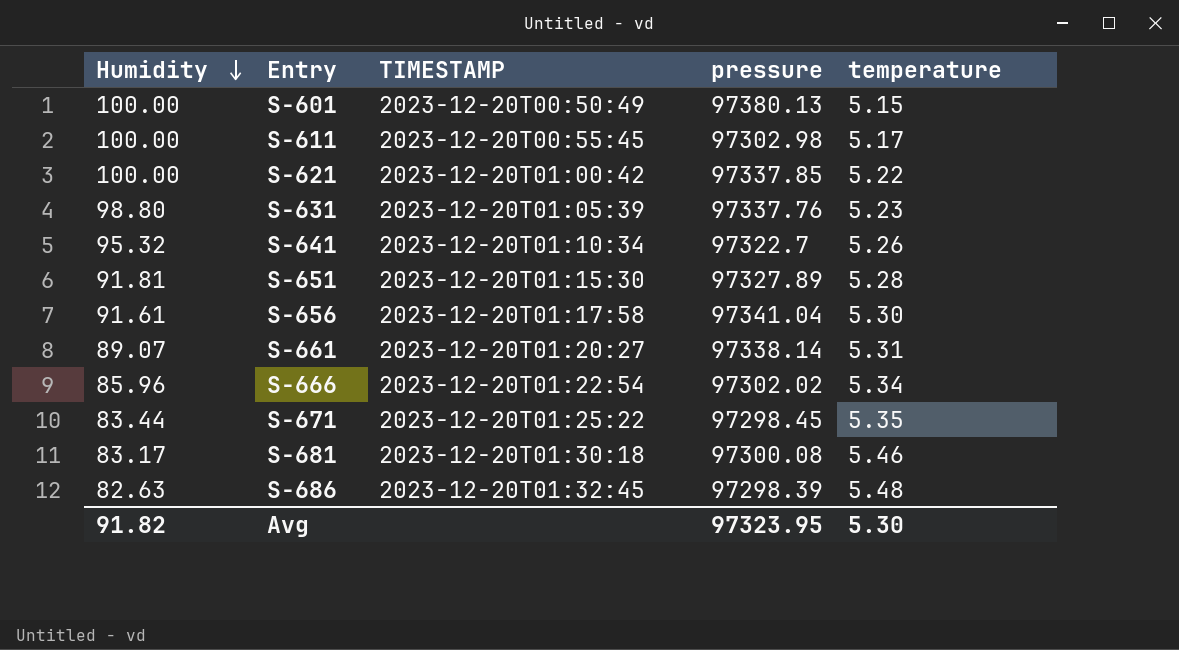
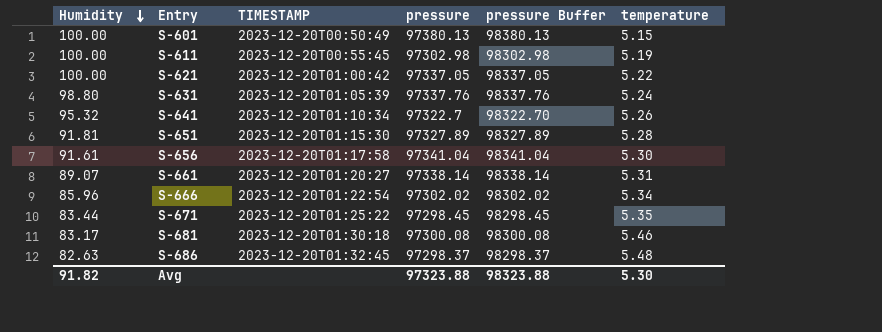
column pressure Buffer | formula: none -> [pressure] + 1000
S-611 | temperature: 5.17 -> 5.19
S-621 | pressure: 97337.85 -> 97337.05
S-631 | temperature: 5.23 -> 5.24
S-686 | pressure: 97298.39 -> 97298.37
Avg | pressure: 97323.95 -> 97323.88

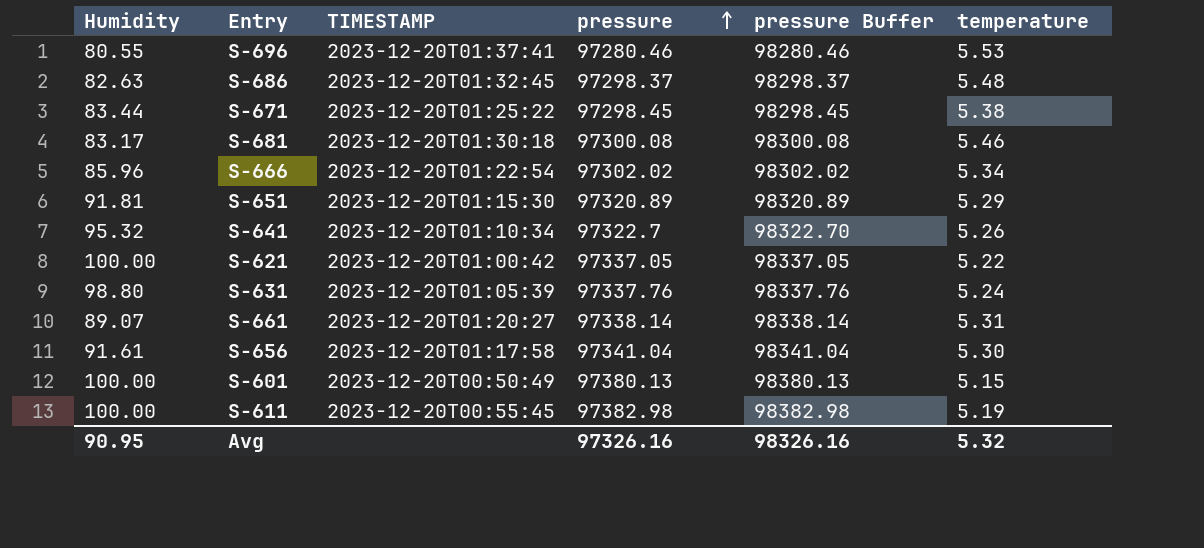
row order: Humidity descending -> pressure ascending
row S-696: none -> 80.55 | 2023-12-20T01:37:41 | 97280.46 | 98280.46 | 5.53
S-671 | temperature: 5.35 -> 5.38
S-651 | pressure: 97327.89 -> 97320.89
S-651 | pressure Buffer: 98327.89 -> 98320.89
S-651 | temperature: 5.28 -> 5.29
S-611 | pressure: 97302.98 -> 97382.98
S-611 | pressure Buffer: 98302.98 -> 98382.98
Avg | Humidity: 91.82 -> 90.95
Avg | pressure: 97323.88 -> 97326.16
Avg | pressure Buffer: 98323.88 -> 98326.16
Avg | temperature: 5.30 -> 5.32

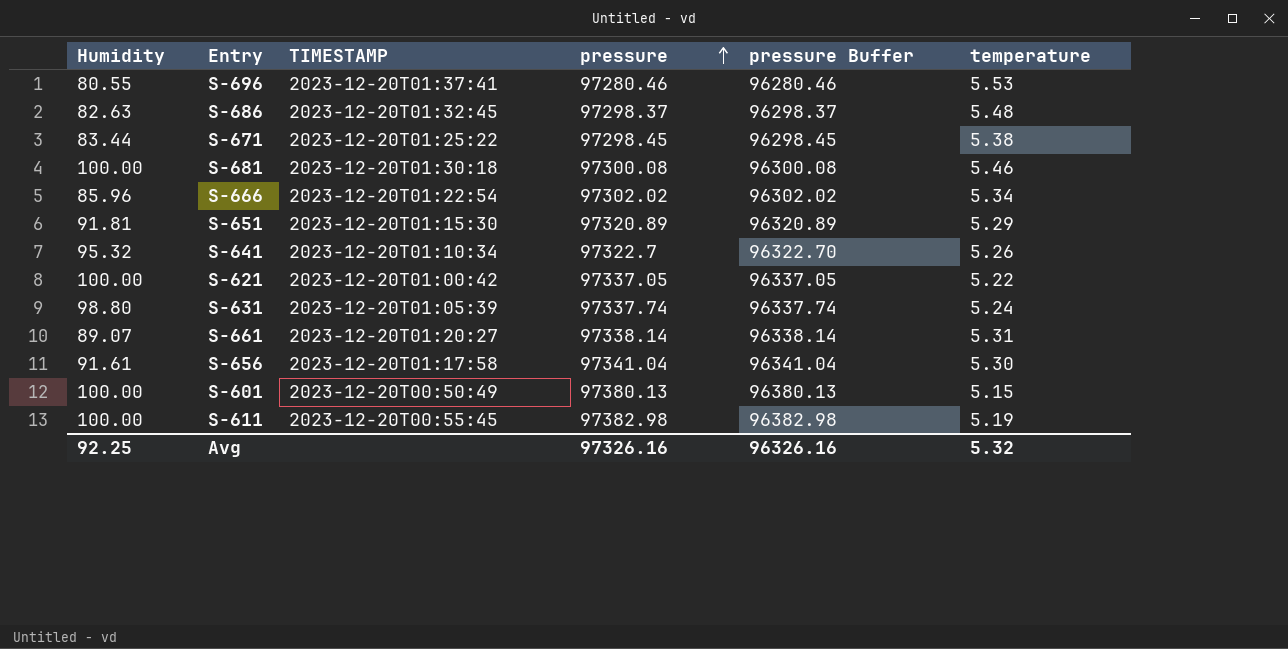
column pressure Buffer | formula: [pressure] + 1000 -> [pressure] - 1000
S-681 | Humidity: 83.17 -> 100.00
S-631 | pressure: 97337.76 -> 97337.74
Avg | Humidity: 90.95 -> 92.25
Avg | pressure Buffer: 98326.16 -> 96326.16

